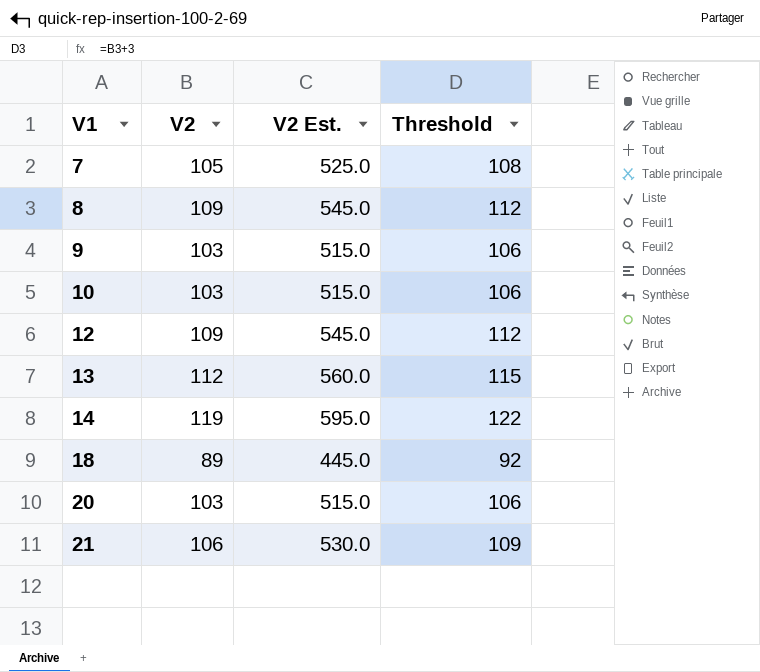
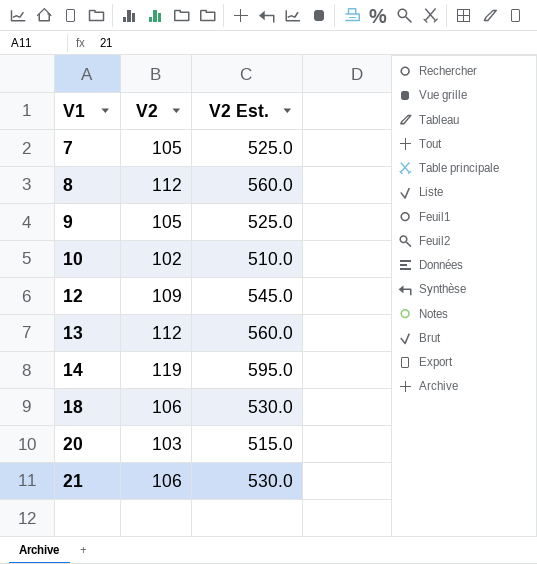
column Threshold | formula: [V2] + 3 -> none
8 | V2: 109 -> 112
8 | V2 Est.: 545.0 -> 560.0
9 | V2: 103 -> 105
9 | V2 Est.: 515.0 -> 525.0
10 | V2: 103 -> 102
10 | V2 Est.: 515.0 -> 510.0
18 | V2: 89 -> 106
18 | V2 Est.: 445.0 -> 530.0

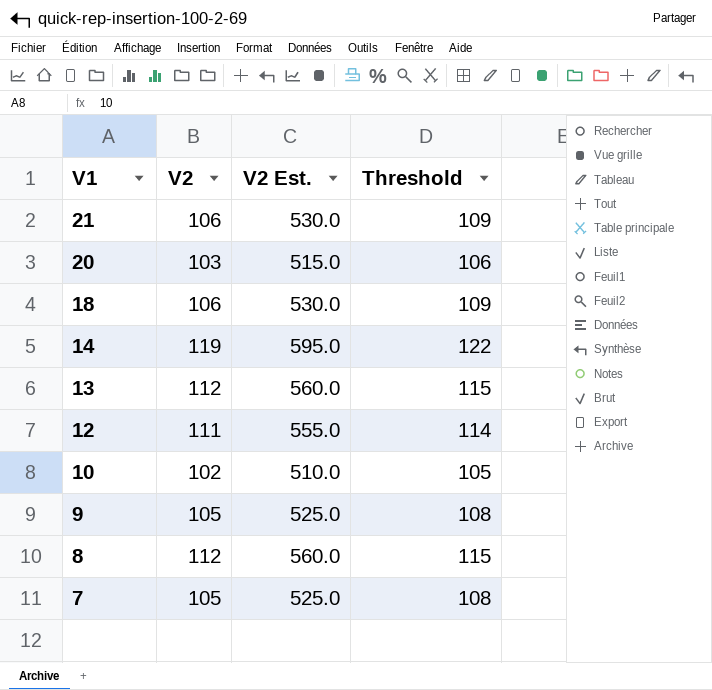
row order: V1 ascending -> V1 descending
column Threshold | formula: none -> [V2] + 3
12 | V2: 109 -> 111
12 | V2 Est.: 545.0 -> 555.0

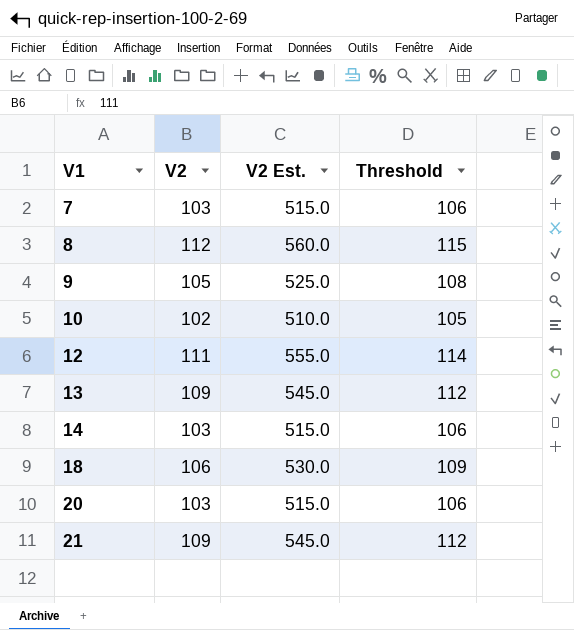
row order: V1 descending -> V1 ascending
7 | V2: 105 -> 103
7 | V2 Est.: 525.0 -> 515.0
7 | Threshold: 108 -> 106
13 | V2: 112 -> 109
13 | V2 Est.: 560.0 -> 545.0
13 | Threshold: 115 -> 112
14 | V2: 119 -> 103
14 | V2 Est.: 595.0 -> 515.0
14 | Threshold: 122 -> 106
21 | V2: 106 -> 109
21 | V2 Est.: 530.0 -> 545.0
21 | Threshold: 109 -> 112

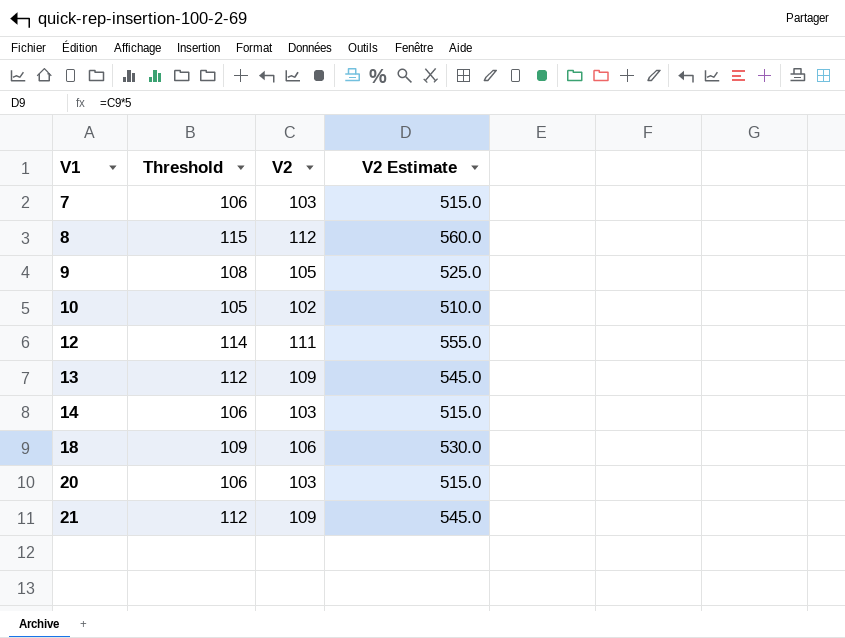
column Threshold | position: 4 -> 2
column name: V2 Est. -> V2 Estimate

